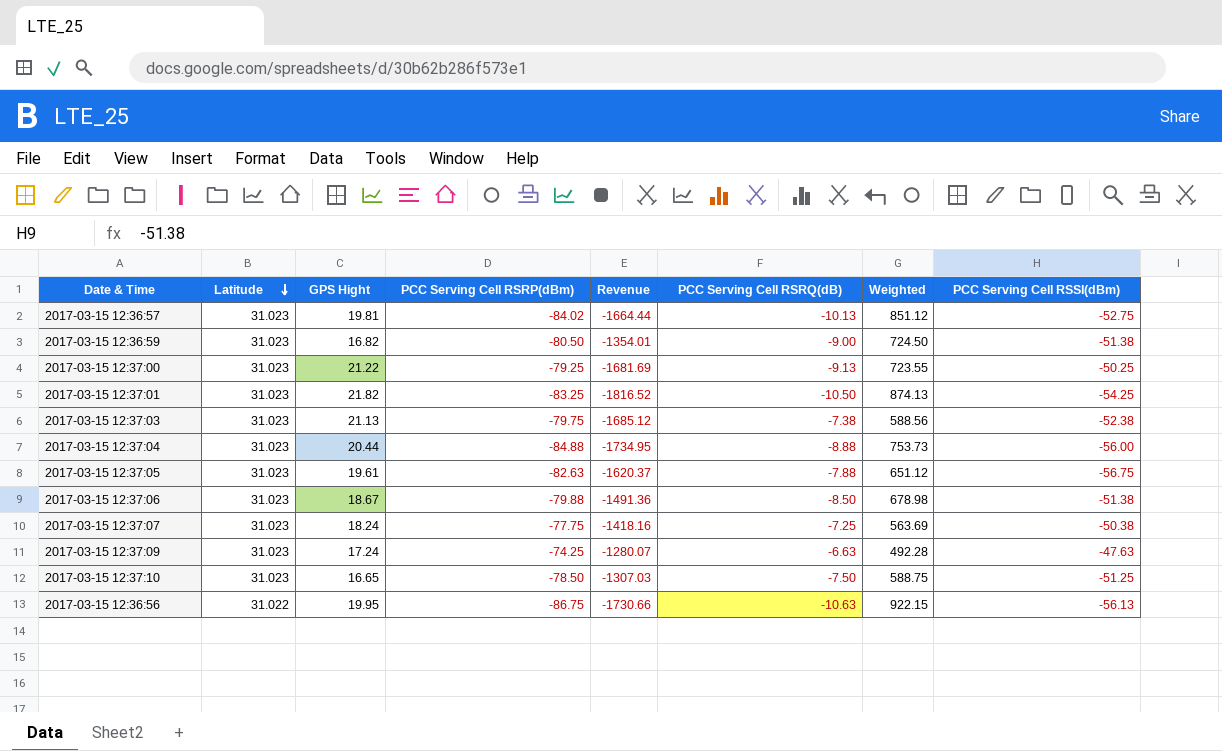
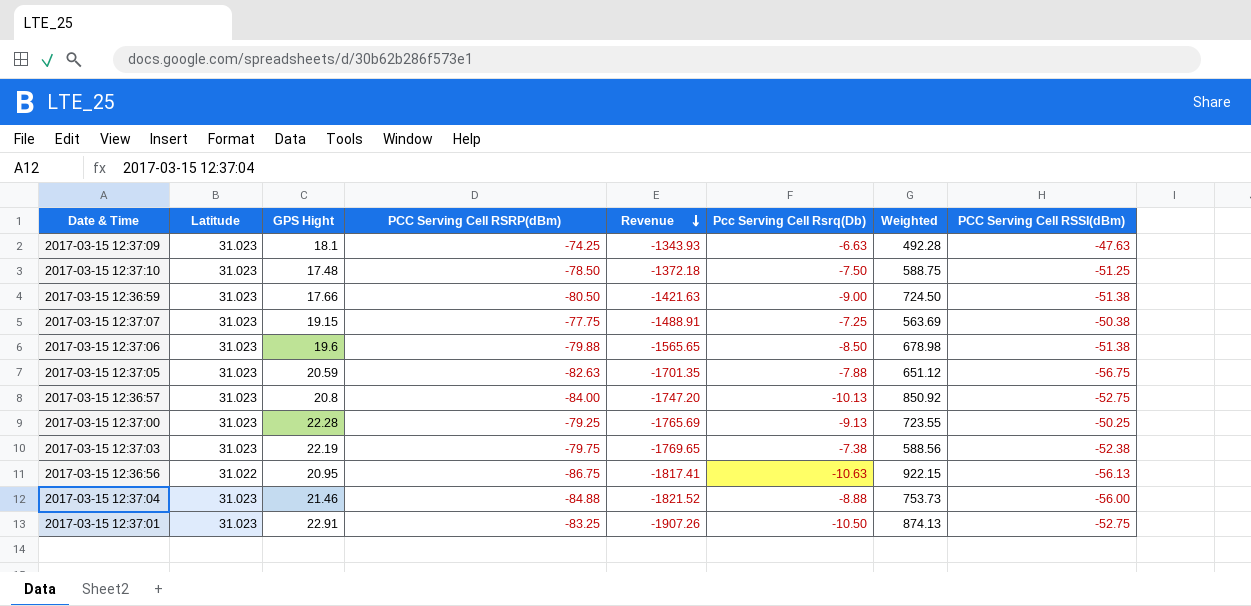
row order: Latitude descending -> Revenue descending
column name: PCC Serving Cell RSRQ(dB) -> Pcc Serving Cell Rsrq(Db)
2017-03-15 12:37:09 | GPS Hight: 17.24 -> 18.1
2017-03-15 12:37:09 | Revenue: -1280.07 -> -1343.93
2017-03-15 12:37:10 | GPS Hight: 16.65 -> 17.48
2017-03-15 12:37:10 | Revenue: -1307.03 -> -1372.18
2017-03-15 12:36:59 | GPS Hight: 16.82 -> 17.66
2017-03-15 12:36:59 | Revenue: -1354.01 -> -1421.63
2017-03-15 12:37:07 | GPS Hight: 18.24 -> 19.15
2017-03-15 12:37:07 | Revenue: -1418.16 -> -1488.91
2017-03-15 12:37:06 | GPS Hight: 18.67 -> 19.6
2017-03-15 12:37:06 | Revenue: -1491.36 -> -1565.65
2017-03-15 12:37:05 | GPS Hight: 19.61 -> 20.59
2017-03-15 12:37:05 | Revenue: -1620.37 -> -1701.35
2017-03-15 12:36:57 | GPS Hight: 19.81 -> 20.8
2017-03-15 12:36:57 | PCC Serving Cell RSRP(dBm): -84.02 -> -84.00
2017-03-15 12:36:57 | Revenue: -1664.44 -> -1747.20
2017-03-15 12:36:57 | Weighted: 851.12 -> 850.92
2017-03-15 12:37:00 | GPS Hight: 21.22 -> 22.28
2017-03-15 12:37:00 | Revenue: -1681.69 -> -1765.69
2017-03-15 12:37:03 | GPS Hight: 21.13 -> 22.19
2017-03-15 12:37:03 | Revenue: -1685.12 -> -1769.65
2017-03-15 12:36:56 | GPS Hight: 19.95 -> 20.95
2017-03-15 12:36:56 | Revenue: -1730.66 -> -1817.41
2017-03-15 12:37:04 | GPS Hight: 20.44 -> 21.46
2017-03-15 12:37:04 | Revenue: -1734.95 -> -1821.52
2017-03-15 12:37:01 | GPS Hight: 21.82 -> 22.91
2017-03-15 12:37:01 | Revenue: -1816.52 -> -1907.26
2017-03-15 12:37:01 | PCC Serving Cell RSSI(dBm): -54.25 -> -52.75

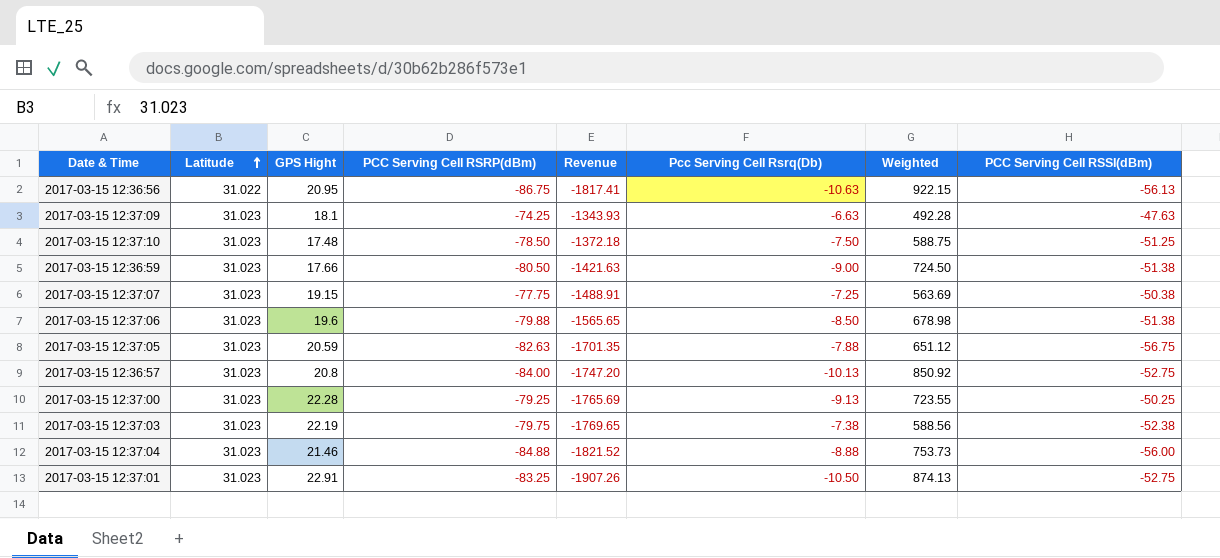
row order: Revenue descending -> Latitude ascending

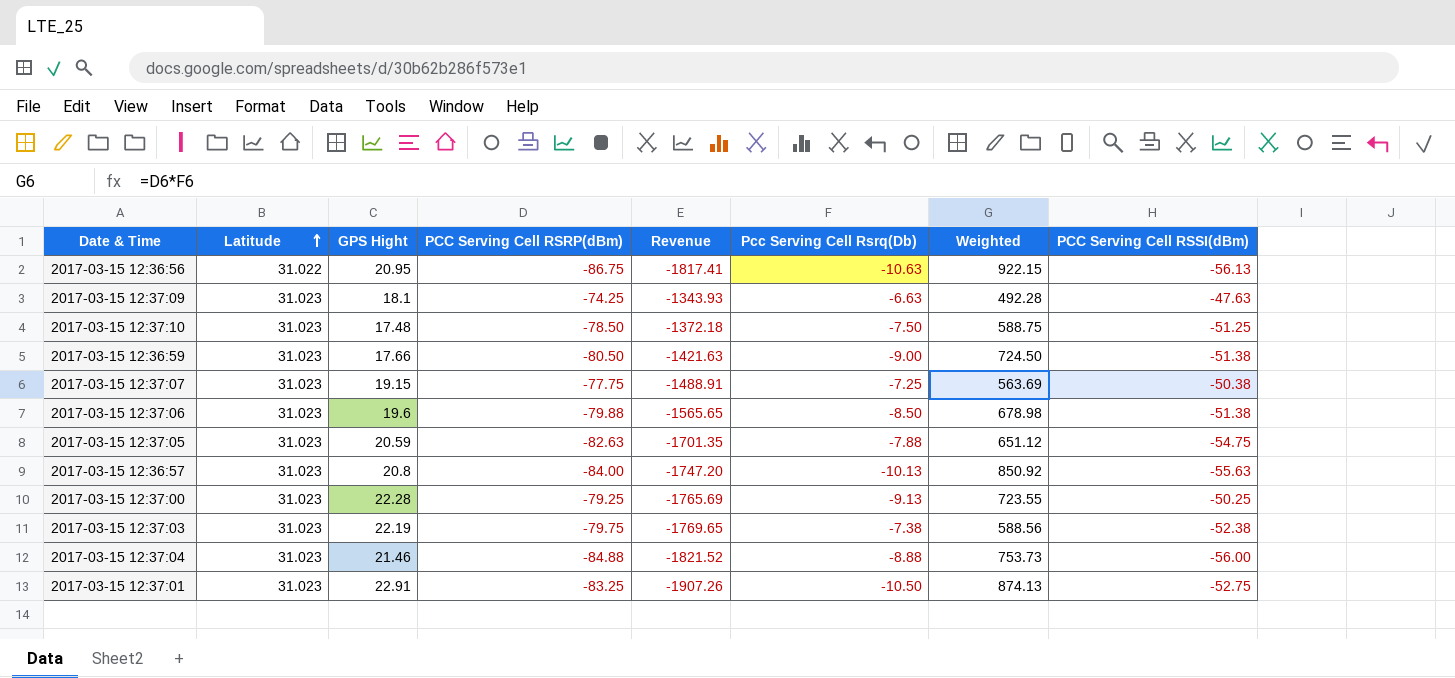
2017-03-15 12:37:05 | PCC Serving Cell RSSI(dBm): -56.75 -> -54.75
2017-03-15 12:36:57 | PCC Serving Cell RSSI(dBm): -52.75 -> -55.63

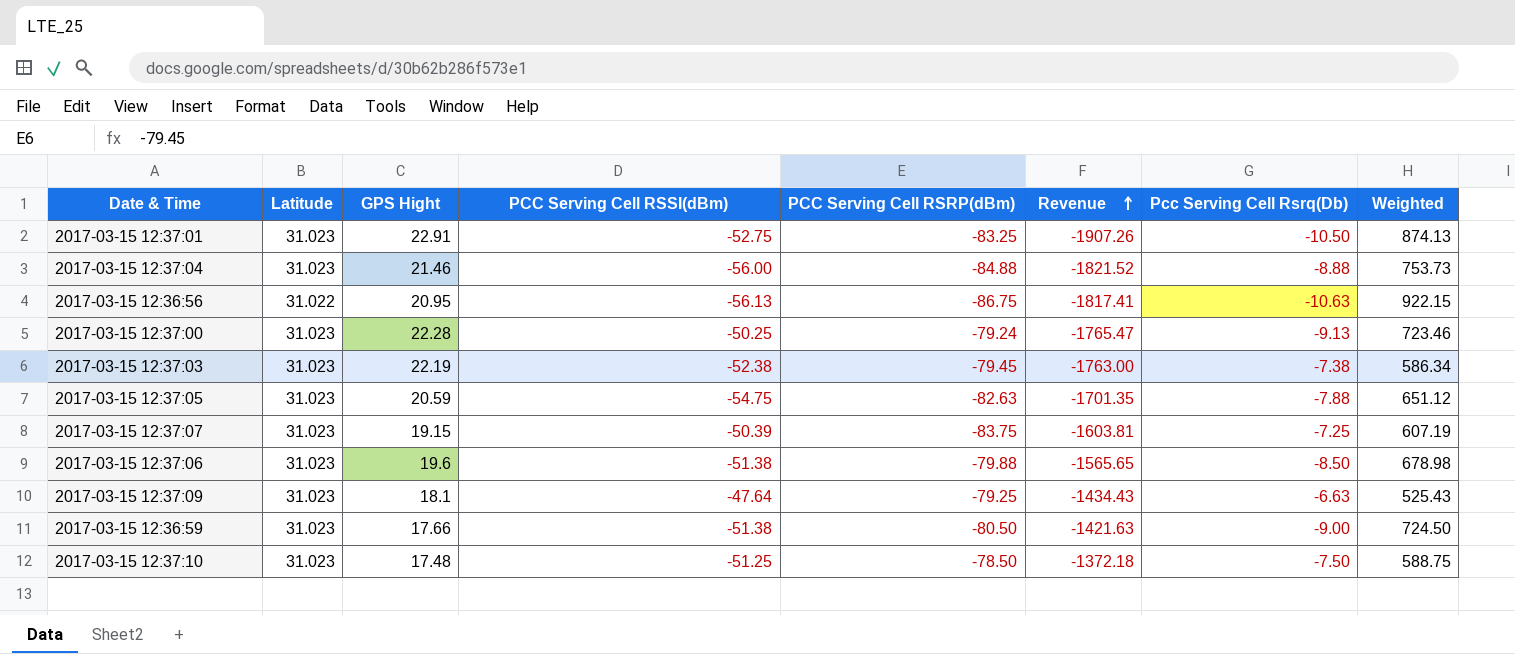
row order: Latitude ascending -> Revenue ascending
column PCC Serving Cell RSSI(dBm) | position: 8 -> 4
row 2017-03-15 12:36:57: 31.023 | 20.8 | -84.00 | -1747.20 | -10.13 | 850.92 | -55.63 -> none
2017-03-15 12:37:00 | PCC Serving Cell RSRP(dBm): -79.25 -> -79.24
2017-03-15 12:37:00 | Revenue: -1765.69 -> -1765.47
2017-03-15 12:37:00 | Weighted: 723.55 -> 723.46
2017-03-15 12:37:03 | PCC Serving Cell RSRP(dBm): -79.75 -> -79.45
2017-03-15 12:37:03 | Revenue: -1769.65 -> -1763.00
2017-03-15 12:37:03 | Weighted: 588.56 -> 586.34
2017-03-15 12:37:07 | PCC Serving Cell RSSI(dBm): -50.38 -> -50.39
2017-03-15 12:37:07 | PCC Serving Cell RSRP(dBm): -77.75 -> -83.75
2017-03-15 12:37:07 | Revenue: -1488.91 -> -1603.81
2017-03-15 12:37:07 | Weighted: 563.69 -> 607.19
2017-03-15 12:37:09 | PCC Serving Cell RSSI(dBm): -47.63 -> -47.64
2017-03-15 12:37:09 | PCC Serving Cell RSRP(dBm): -74.25 -> -79.25
2017-03-15 12:37:09 | Revenue: -1343.93 -> -1434.43
2017-03-15 12:37:09 | Weighted: 492.28 -> 525.43

